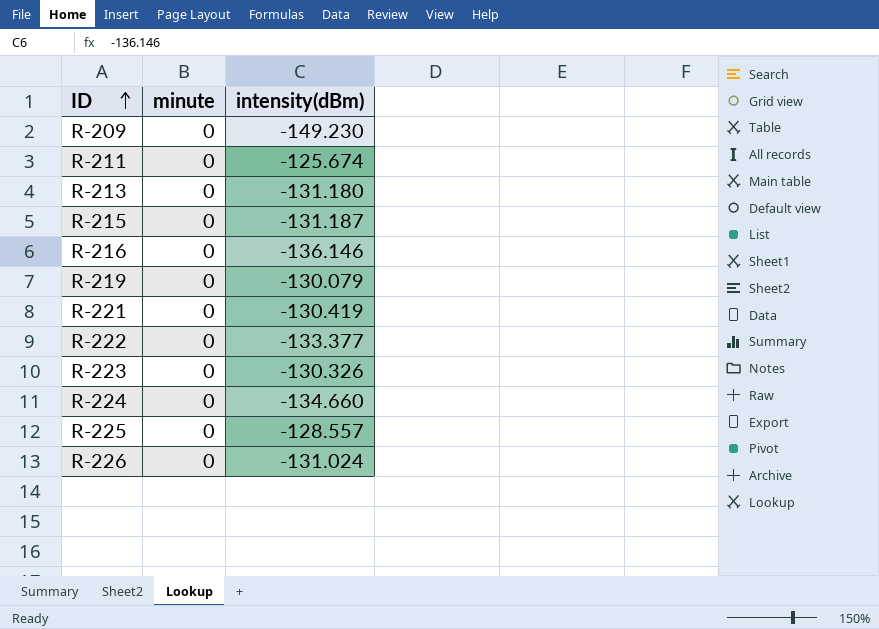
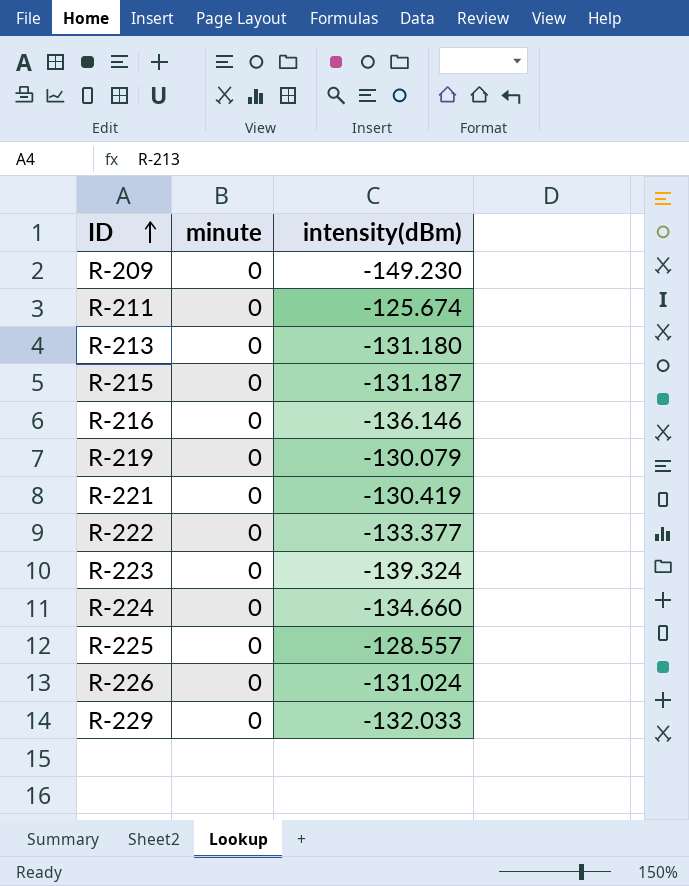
R-223 | intensity(dBm): -130.326 -> -139.324
row R-229: none -> 0 | -132.033

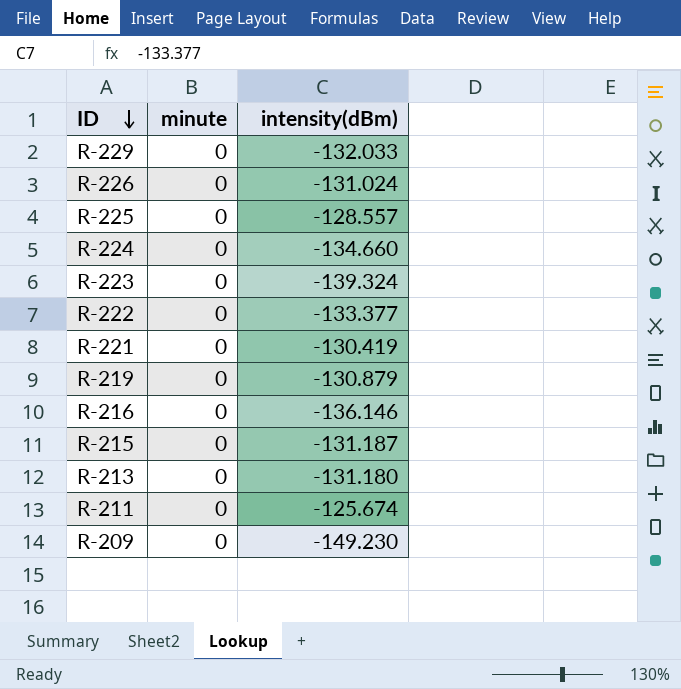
row order: ID ascending -> ID descending
R-219 | intensity(dBm): -130.079 -> -130.879

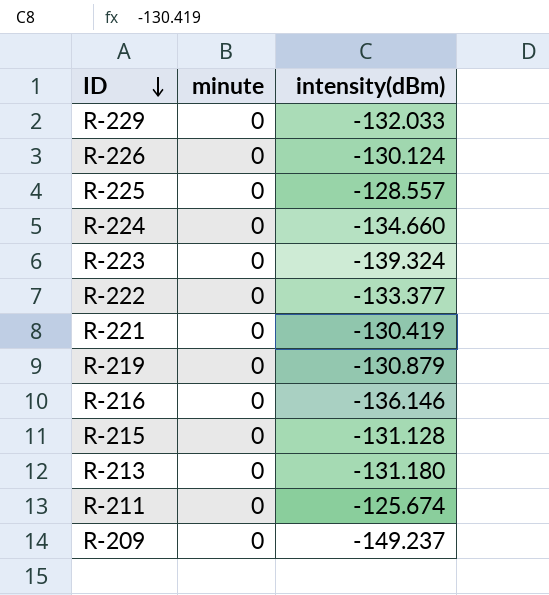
R-226 | intensity(dBm): -131.024 -> -130.124
R-215 | intensity(dBm): -131.187 -> -131.128
R-209 | intensity(dBm): -149.230 -> -149.237

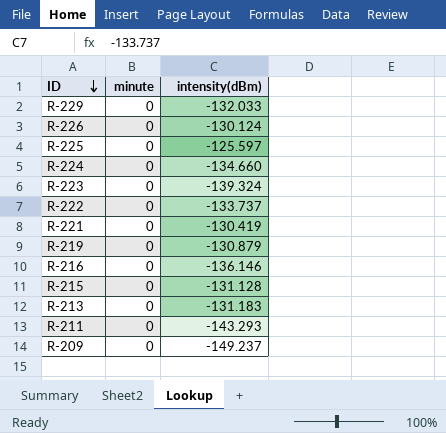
R-225 | intensity(dBm): -128.557 -> -125.597
R-222 | intensity(dBm): -133.377 -> -133.737
R-213 | intensity(dBm): -131.180 -> -131.183
R-211 | intensity(dBm): -125.674 -> -143.293

